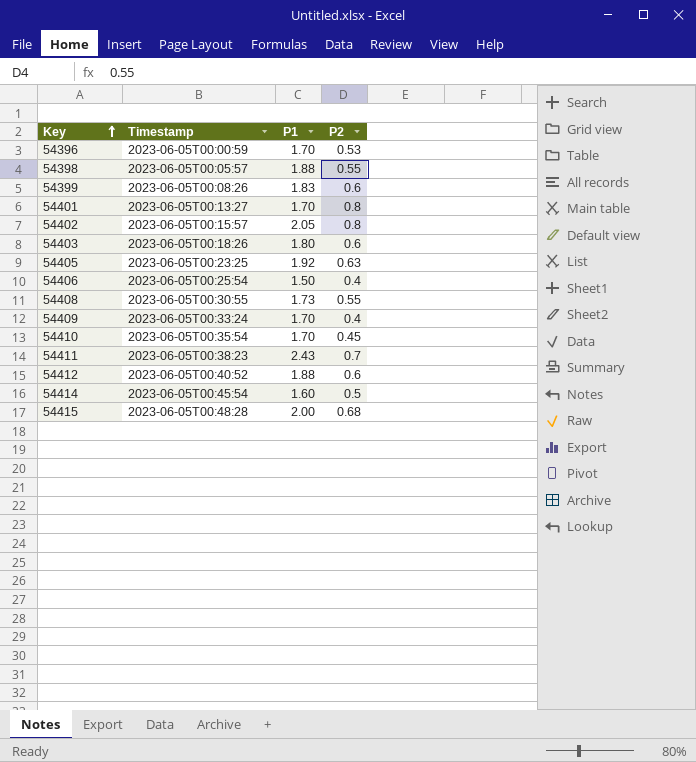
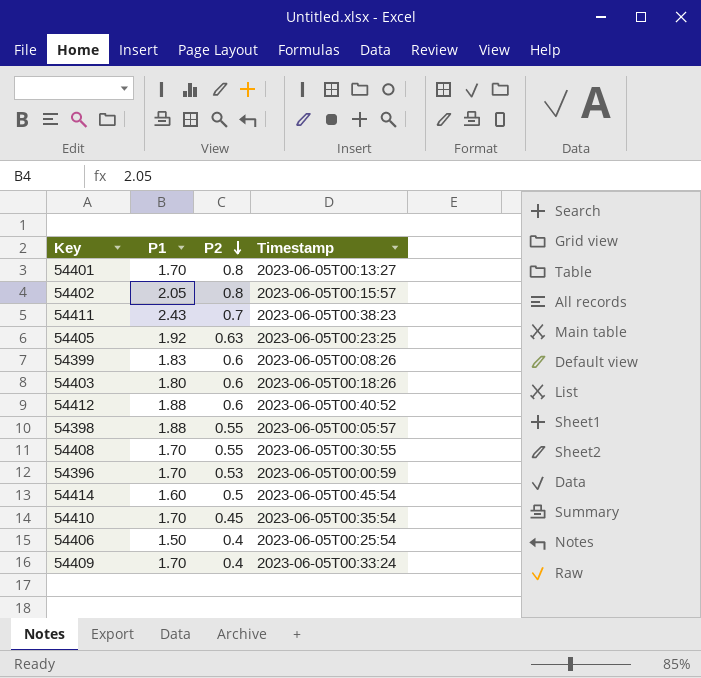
row order: Key ascending -> P2 descending
column Timestamp | position: 2 -> 4
row 54415: 2023-06-05T00:48:28 | 2.00 | 0.68 -> none
54408 | P1: 1.73 -> 1.70

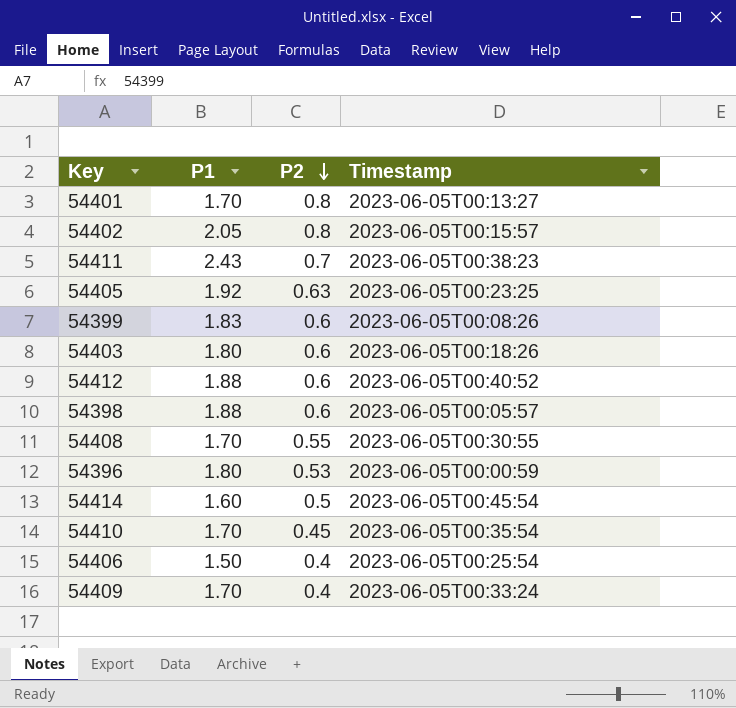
54398 | P2: 0.55 -> 0.6
54396 | P1: 1.70 -> 1.80

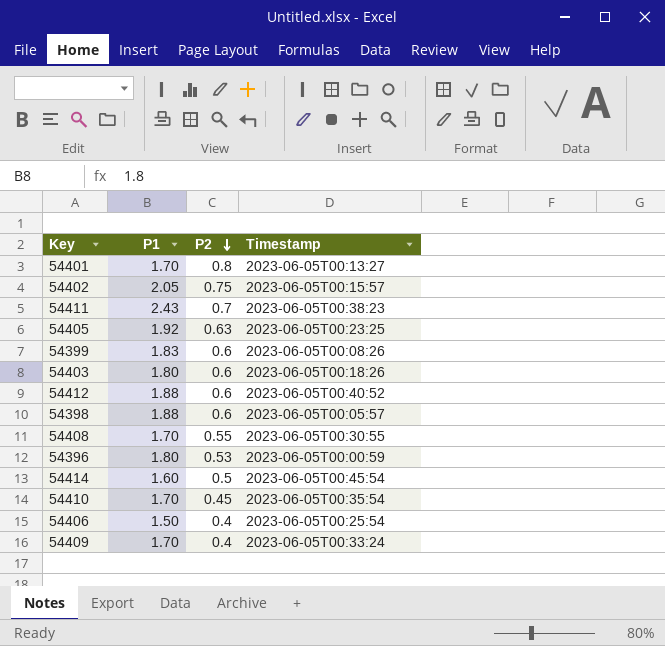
54402 | P2: 0.8 -> 0.75

